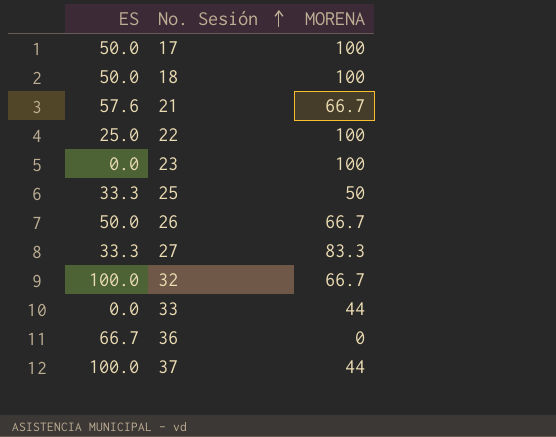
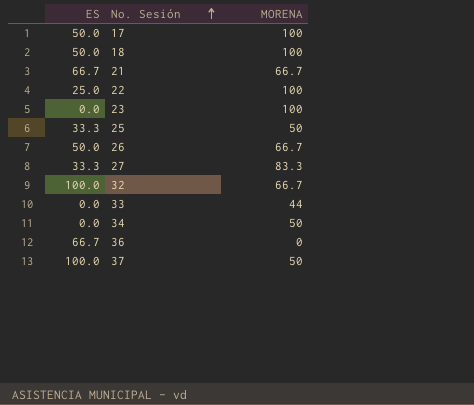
21 | ES: 57.6 -> 66.7
row 34: none -> 0.0 | 50
37 | MORENA: 44 -> 50

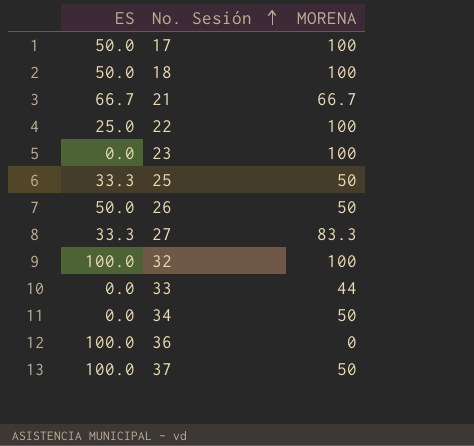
26 | MORENA: 66.7 -> 50
32 | MORENA: 66.7 -> 100
36 | ES: 66.7 -> 100.0

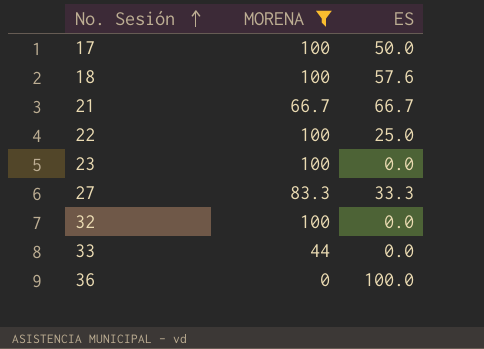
filter: none -> MORENA != 50
column ES | position: 1 -> 3
18 | ES: 50.0 -> 57.6
32 | ES: 100.0 -> 0.0

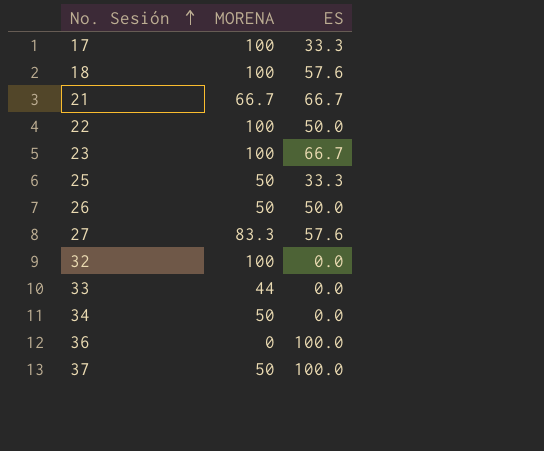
filter: MORENA != 50 -> none
17 | ES: 50.0 -> 33.3
22 | ES: 25.0 -> 50.0
23 | ES: 0.0 -> 66.7
27 | ES: 33.3 -> 57.6

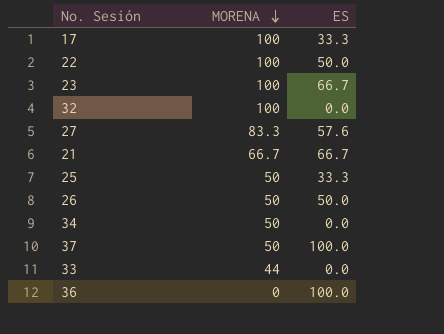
row order: No. Sesión ascending -> MORENA descending
row 18: 100 | 57.6 -> none

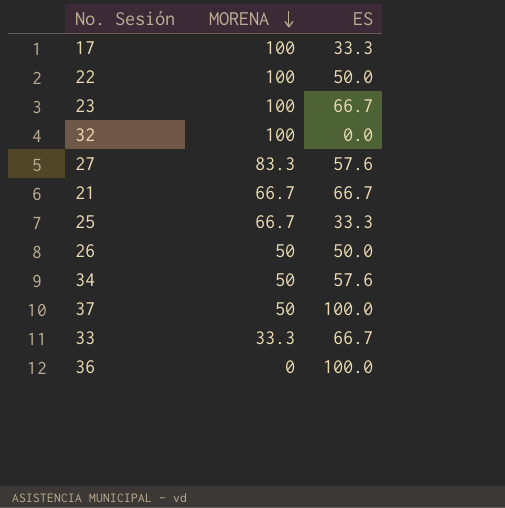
25 | MORENA: 50 -> 66.7
34 | ES: 0.0 -> 57.6
33 | MORENA: 44 -> 33.3
33 | ES: 0.0 -> 66.7

